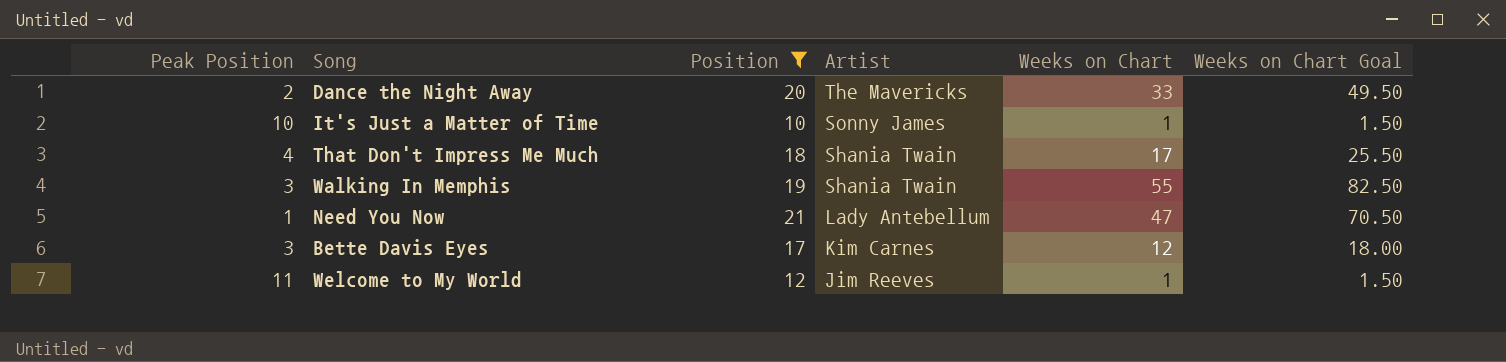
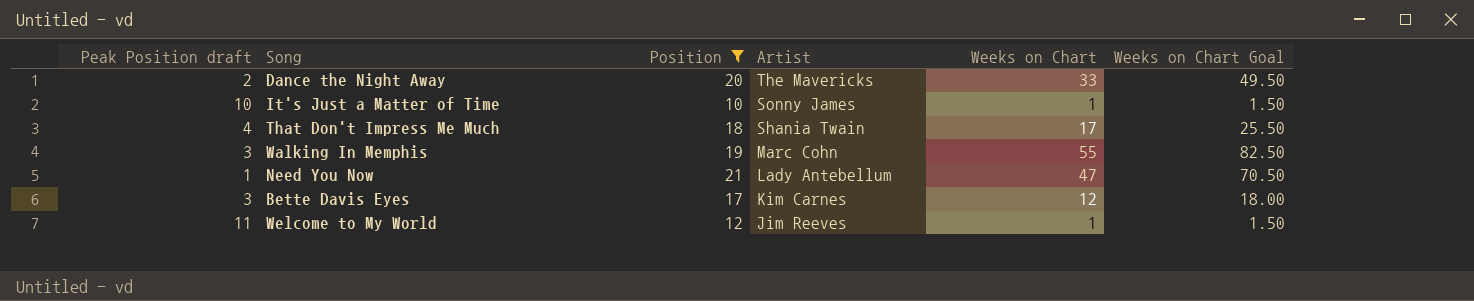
column name: Peak Position -> Peak Position draft
Walking In Memphis | Artist: Shania Twain -> Marc Cohn

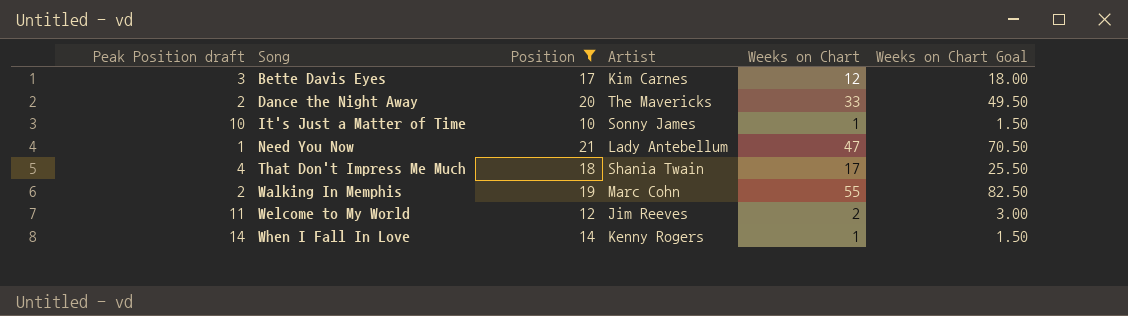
row order: Artist descending -> Song ascending
Walking In Memphis | Peak Position draft: 3 -> 2
Welcome to My World | Weeks on Chart: 1 -> 2
Welcome to My World | Weeks on Chart Goal: 1.50 -> 3.00
row When I Fall In Love: none -> 14 | 14 | Kenny Rogers | 1 | 1.50

